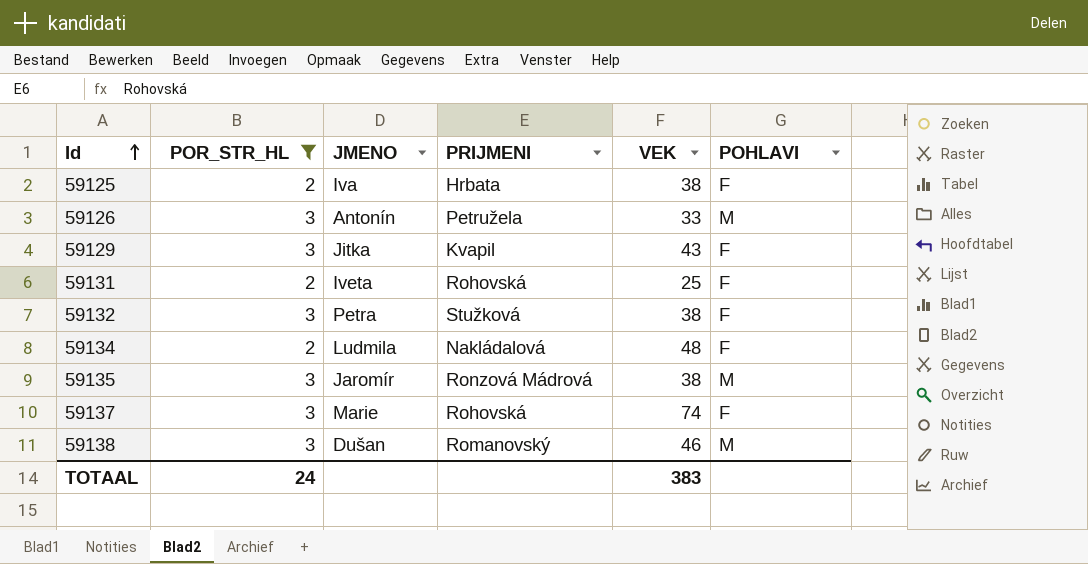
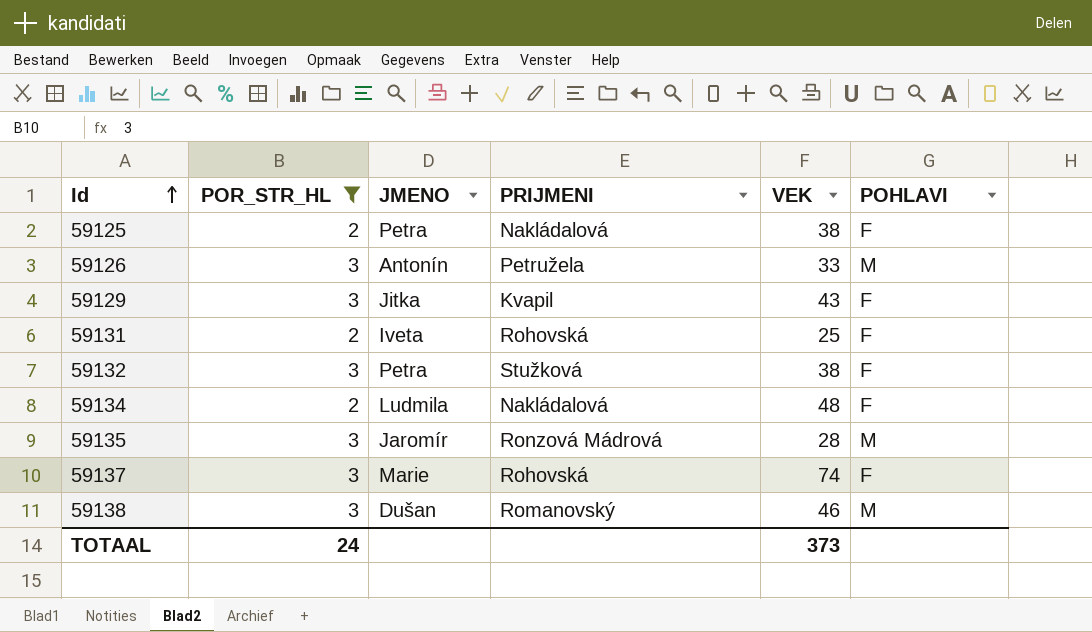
59125 | JMENO: Iva -> Petra
59125 | PRIJMENI: Hrbata -> Nakládalová
59135 | VEK: 38 -> 28
TOTAAL | VEK: 383 -> 373

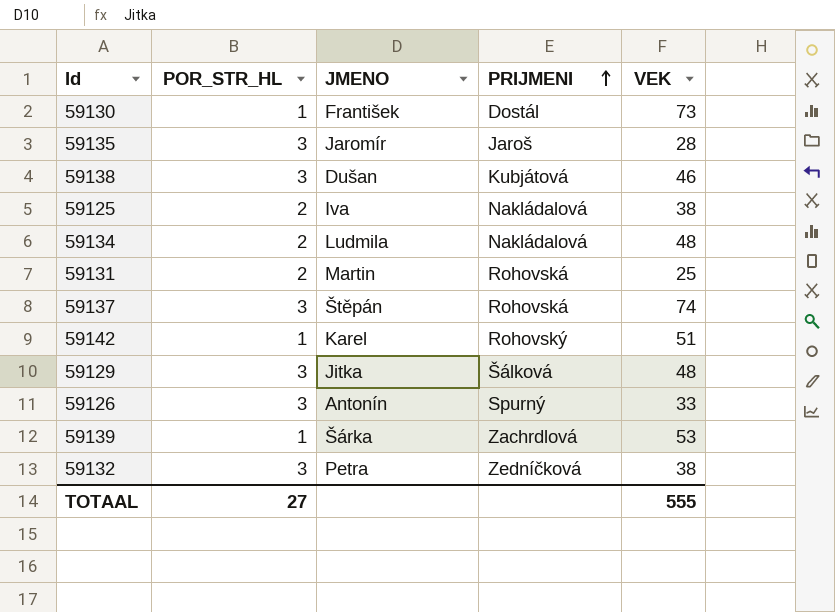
filter: POR_STR_HL != 1 -> none
row order: Id ascending -> PRIJMENI ascending
column POHLAVI | position: 6 -> none
59135 | PRIJMENI: Ronzová Mádrová -> Jaroš
59138 | PRIJMENI: Romanovský -> Kubjátová
59125 | JMENO: Petra -> Iva
59131 | JMENO: Iveta -> Martin
59137 | JMENO: Marie -> Štěpán
59129 | PRIJMENI: Kvapil -> Šálková
59129 | VEK: 43 -> 48
59126 | PRIJMENI: Petružela -> Spurný
59132 | PRIJMENI: Stužková -> Zedníčková
TOTAAL | POR_STR_HL: 24 -> 27
TOTAAL | VEK: 373 -> 555

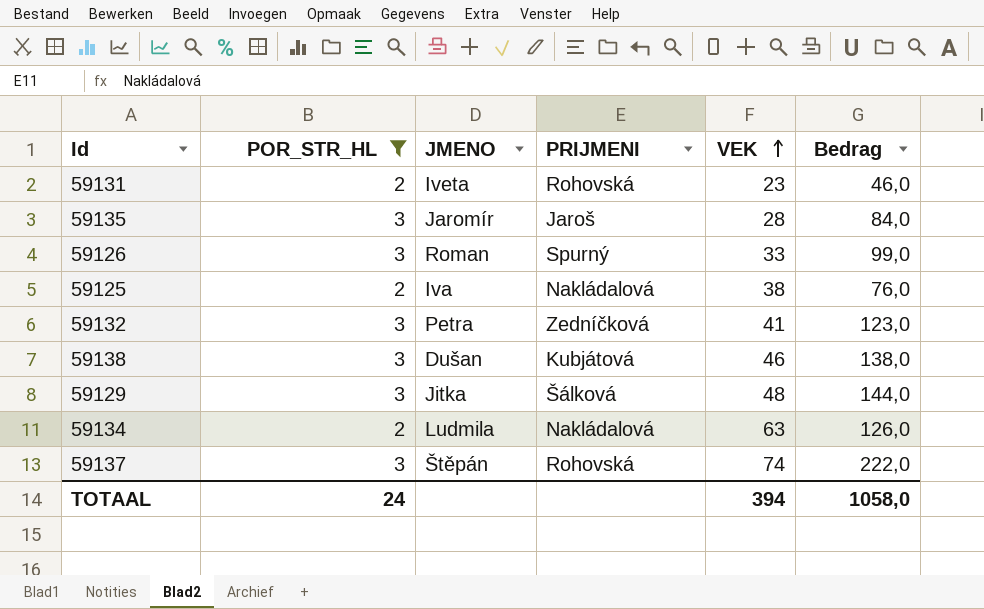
filter: none -> POR_STR_HL != 1
row order: PRIJMENI ascending -> VEK ascending
column Bedrag | formula: none -> [POR_STR_HL] * [VEK]
59131 | JMENO: Martin -> Iveta
59131 | VEK: 25 -> 23
59126 | JMENO: Antonín -> Roman
59132 | VEK: 38 -> 41
59134 | VEK: 48 -> 63
TOTAAL | POR_STR_HL: 27 -> 24
TOTAAL | VEK: 555 -> 394

